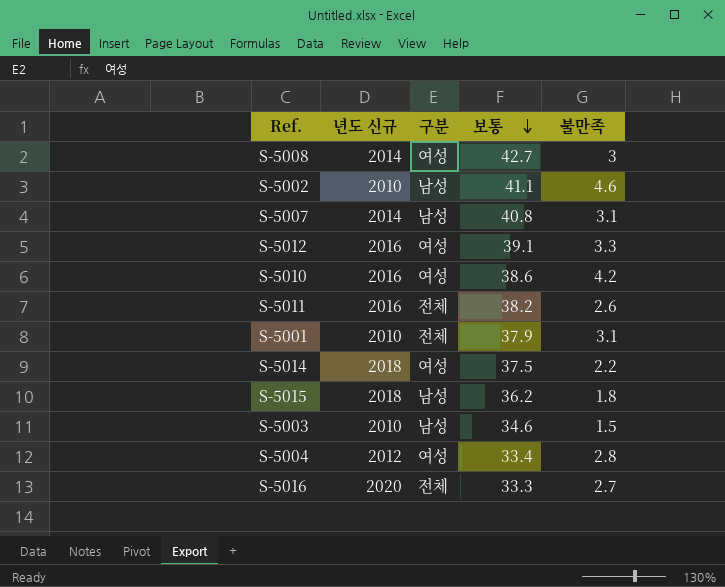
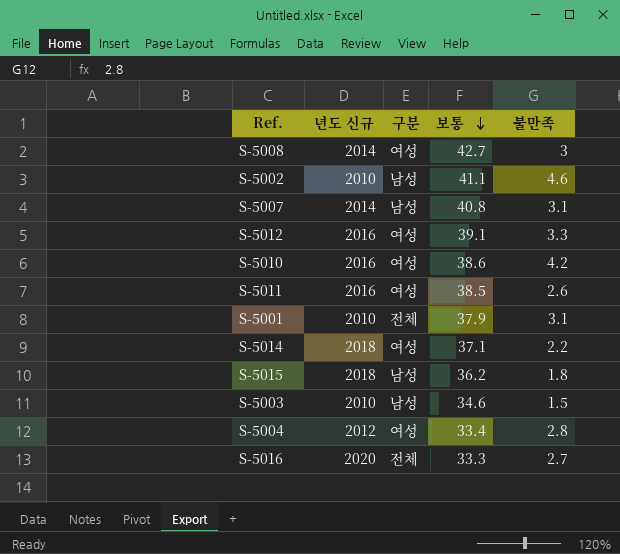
S-5011 | 구분: 전체 -> 여성
S-5011 | 보통: 38.2 -> 38.5
S-5014 | 보통: 37.5 -> 37.1

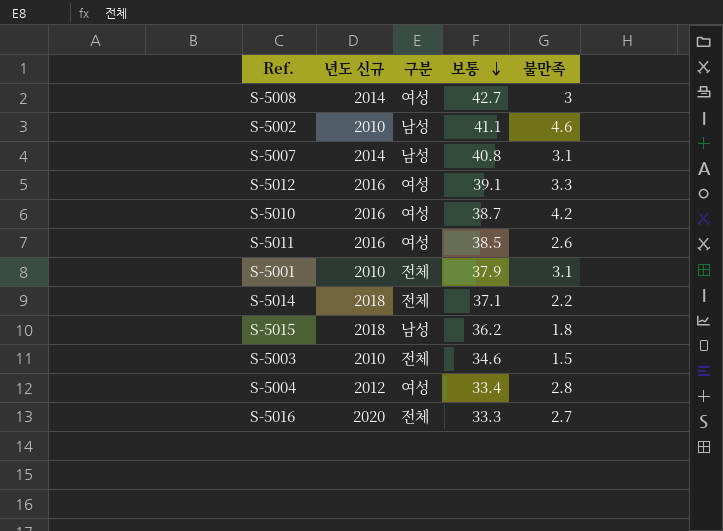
S-5010 | 보통: 38.6 -> 38.7
S-5014 | 구분: 여성 -> 전체
S-5003 | 구분: 남성 -> 전체

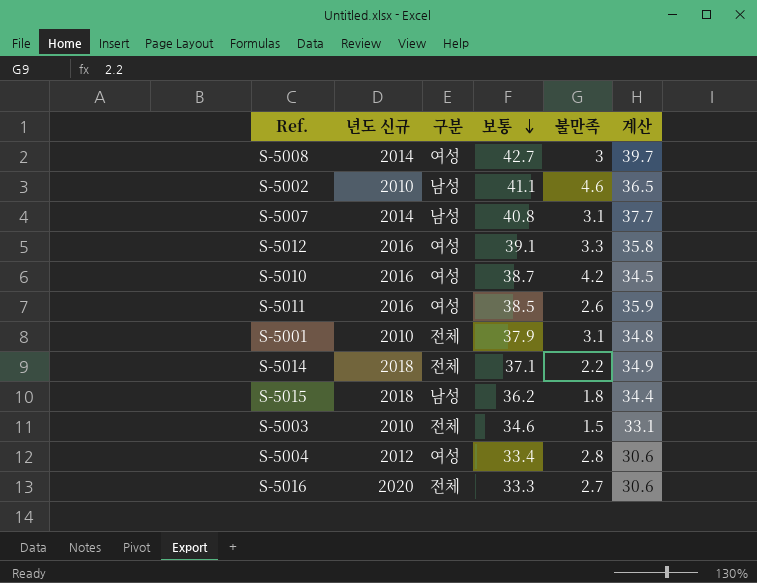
column 계산 | formula: none -> [보통] - [불만족]

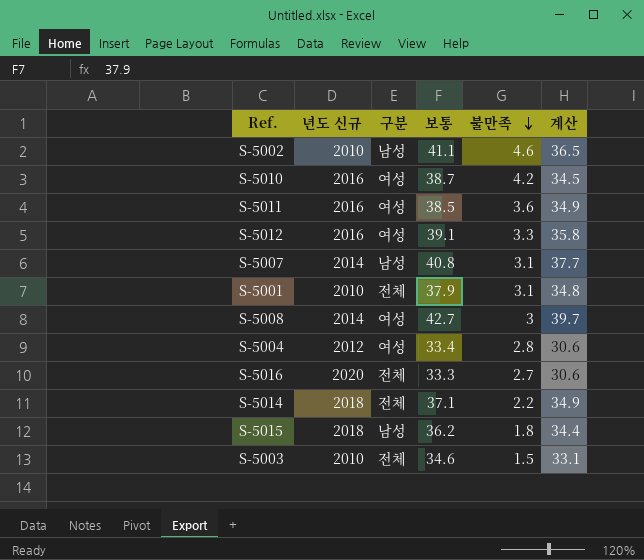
row order: 보통 descending -> 불만족 descending
S-5011 | 불만족: 2.6 -> 3.6
S-5011 | 계산: 35.9 -> 34.9

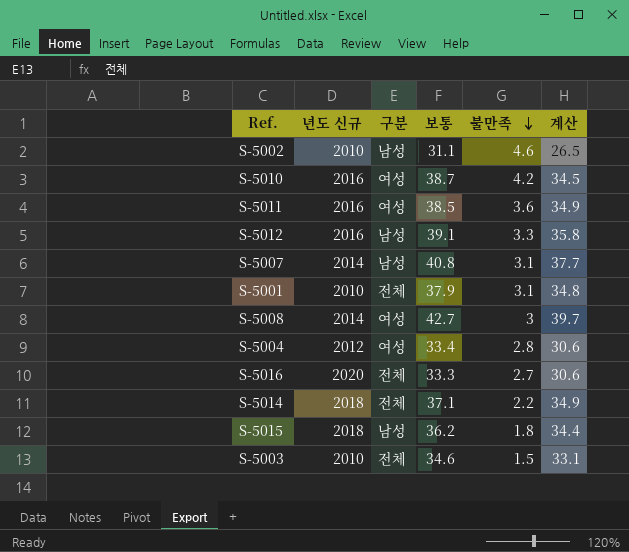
S-5002 | 보통: 41.1 -> 31.1
S-5002 | 계산: 36.5 -> 26.5
S-5012 | 구분: 여성 -> 남성

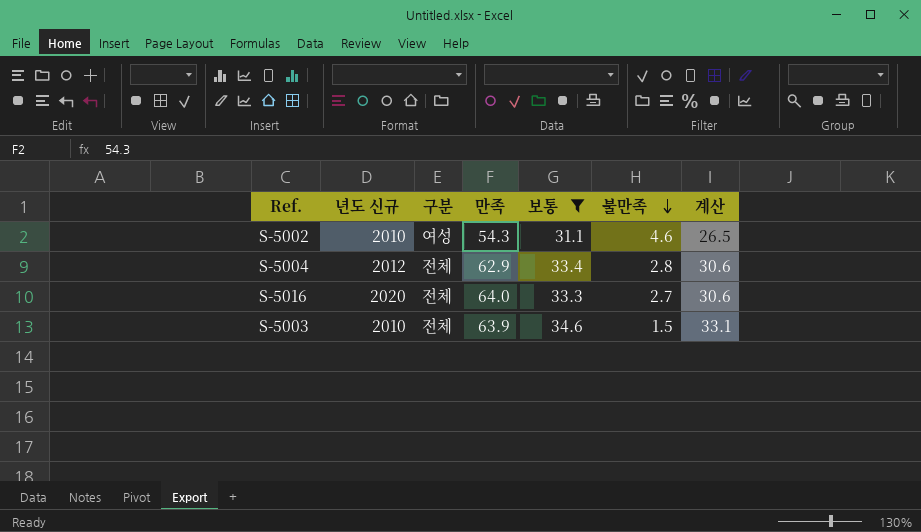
filter: none -> 보통 <= 34.6
column 만족 | position: none -> 4
S-5002 | 구분: 남성 -> 여성
S-5004 | 구분: 여성 -> 전체

